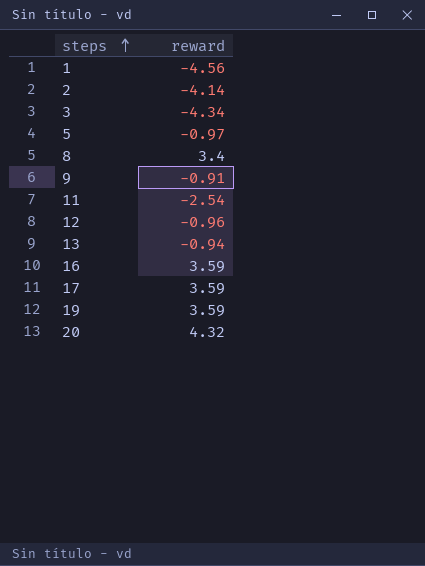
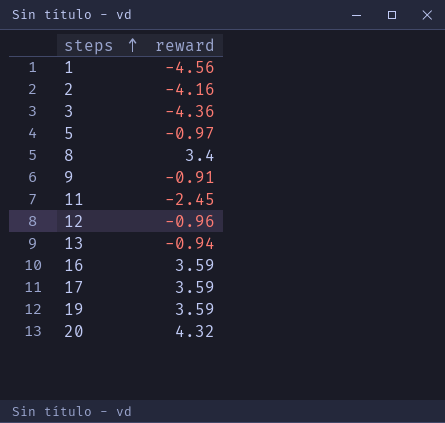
2 | reward: -4.14 -> -4.16
3 | reward: -4.34 -> -4.36
11 | reward: -2.54 -> -2.45

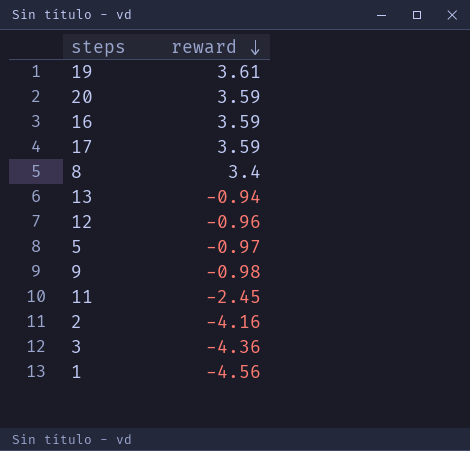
row order: steps ascending -> reward descending
19 | reward: 3.59 -> 3.61
20 | reward: 4.32 -> 3.59
9 | reward: -0.91 -> -0.98

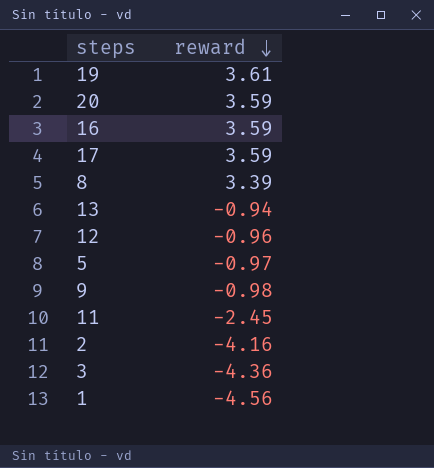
8 | reward: 3.4 -> 3.39

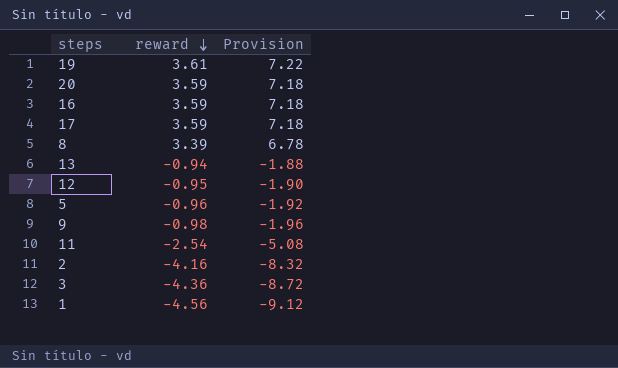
column Provision | formula: none -> [reward] * 2
12 | reward: -0.96 -> -0.95
5 | reward: -0.97 -> -0.96
11 | reward: -2.45 -> -2.54

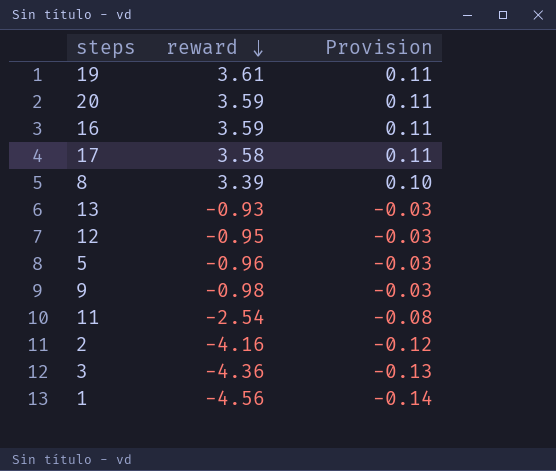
column Provision | formula: [reward] * 2 -> [reward] * 0.03
17 | reward: 3.59 -> 3.58
13 | reward: -0.94 -> -0.93

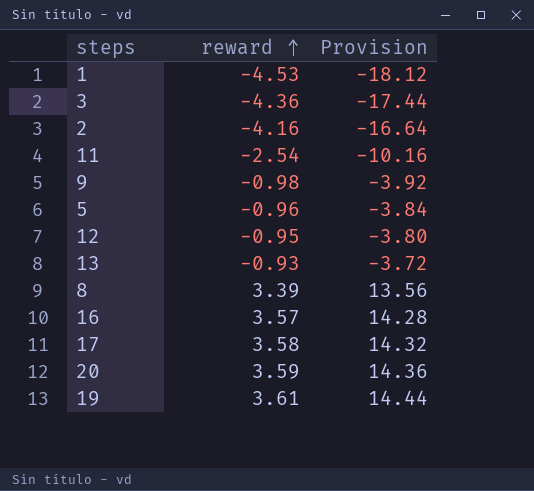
row order: reward descending -> reward ascending
column Provision | formula: [reward] * 0.03 -> [reward] * 4
1 | reward: -4.56 -> -4.53
16 | reward: 3.59 -> 3.57

